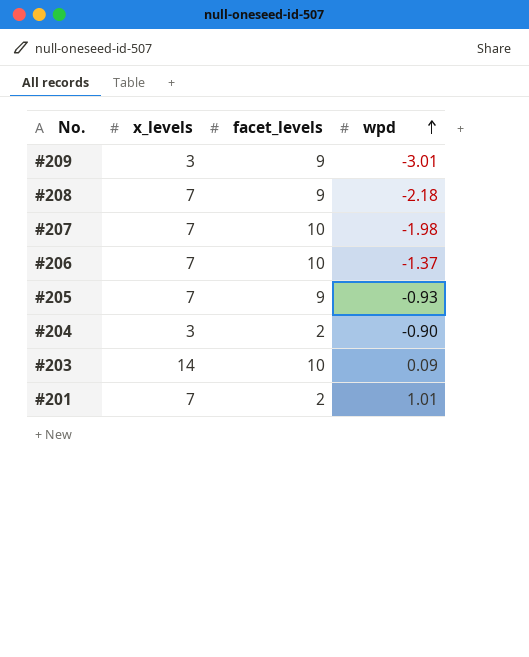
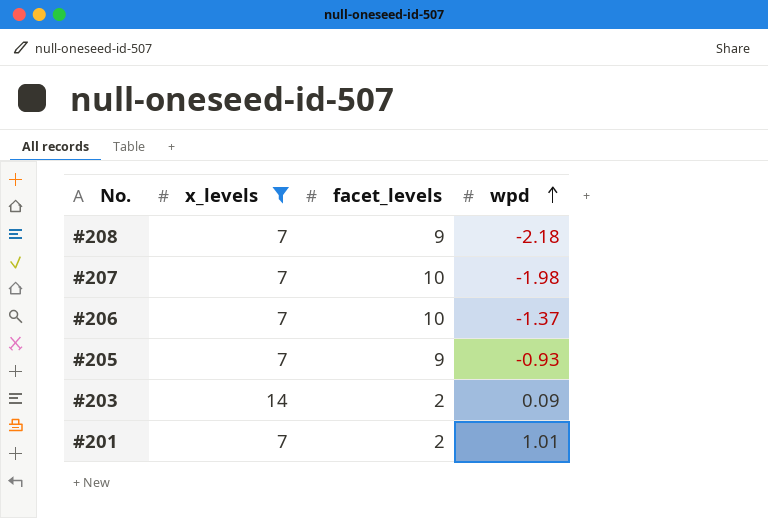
filter: none -> x_levels != 3
#203 | facet_levels: 10 -> 2

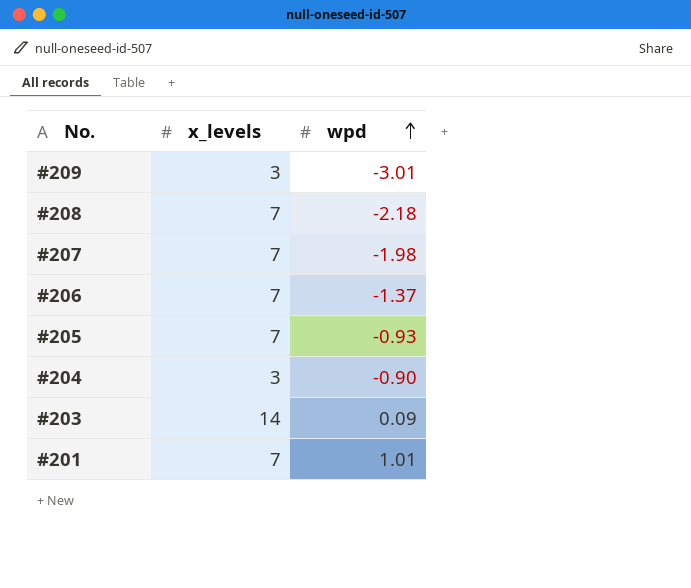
filter: x_levels != 3 -> none
column facet_levels | position: 3 -> none

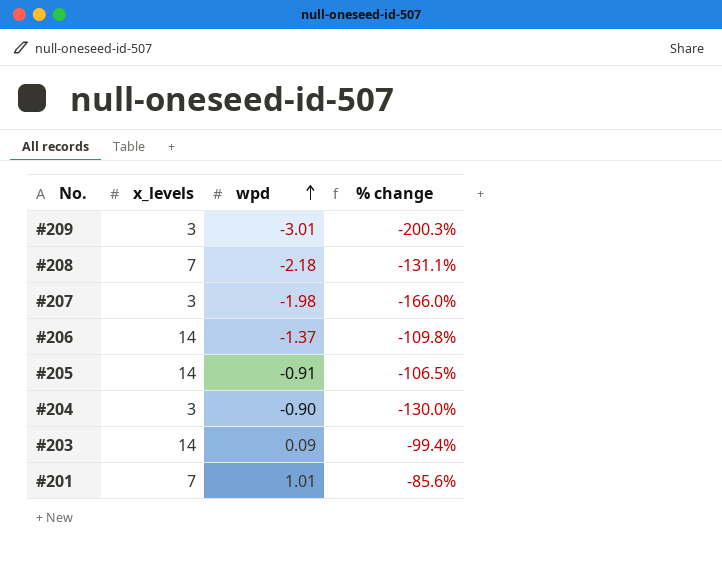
column % change | formula: none -> ([wpd] - [x_levels]) / [x_levels]
#207 | x_levels: 7 -> 3
#206 | x_levels: 7 -> 14
#205 | x_levels: 7 -> 14
#205 | wpd: -0.93 -> -0.91

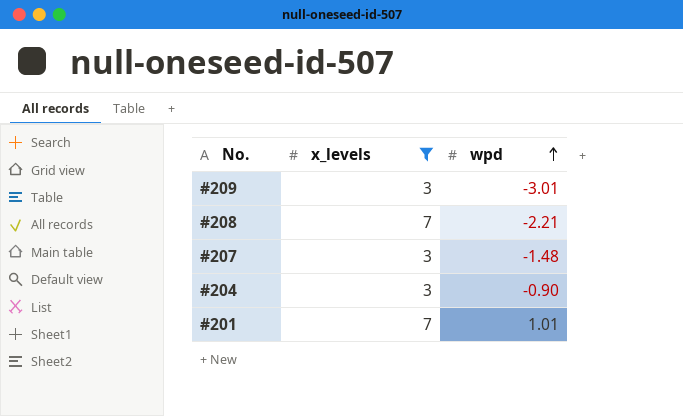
filter: none -> x_levels != 14
column % change | formula: ([wpd] - [x_levels]) / [x_levels] -> none
#208 | wpd: -2.18 -> -2.21
#207 | wpd: -1.98 -> -1.48

